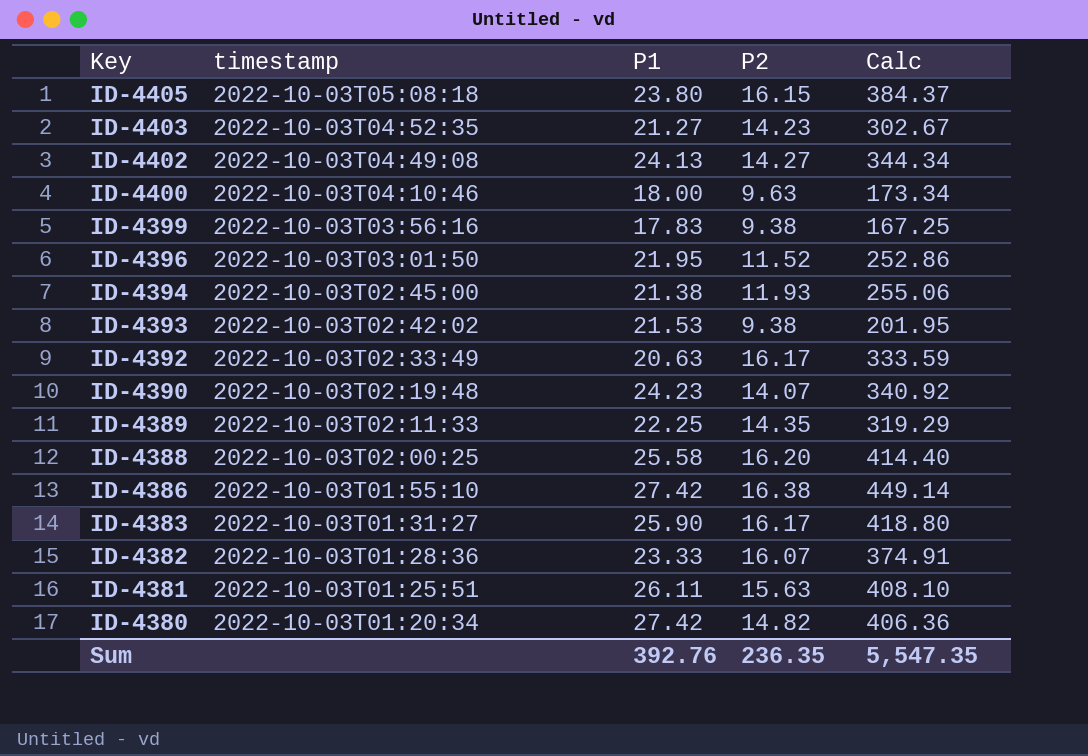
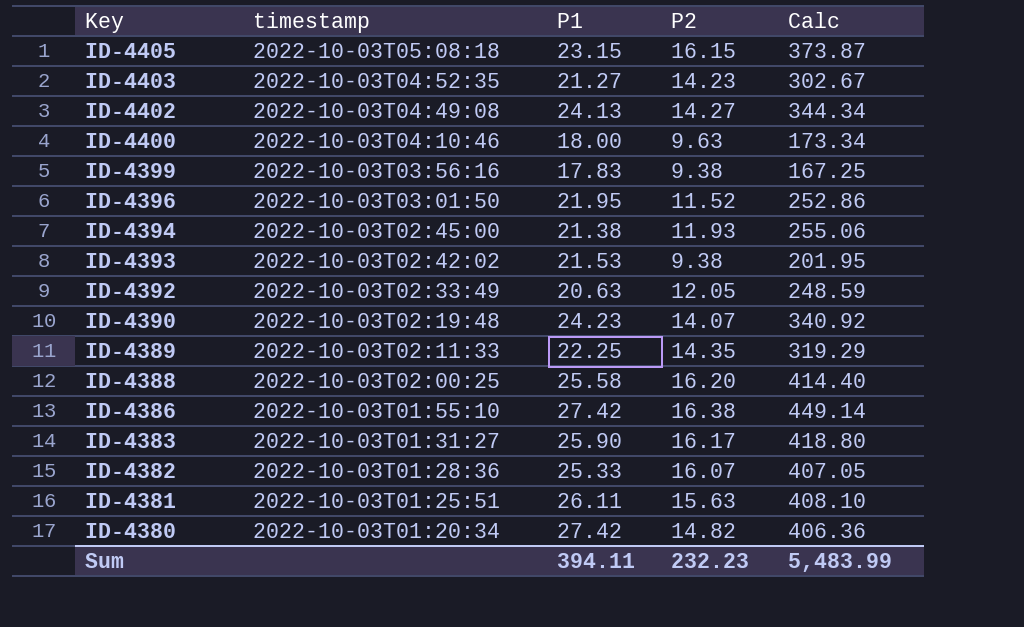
ID-4405 | P1: 23.80 -> 23.15
ID-4405 | Calc: 384.37 -> 373.87
ID-4392 | P2: 16.17 -> 12.05
ID-4392 | Calc: 333.59 -> 248.59
ID-4382 | P1: 23.33 -> 25.33
ID-4382 | Calc: 374.91 -> 407.05
Sum | P1: 392.76 -> 394.11
Sum | P2: 236.35 -> 232.23
Sum | Calc: 5,547.35 -> 5,483.99

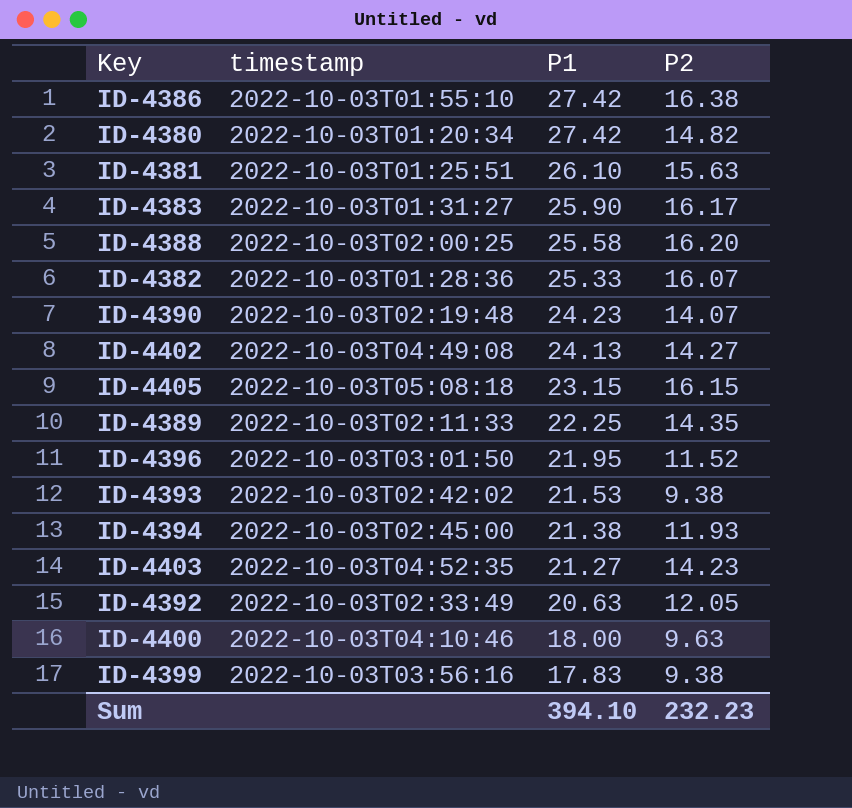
row order: Key descending -> P1 descending
column Calc | formula: [P1] * [P2] -> none
ID-4381 | P1: 26.11 -> 26.10
Sum | P1: 394.11 -> 394.10

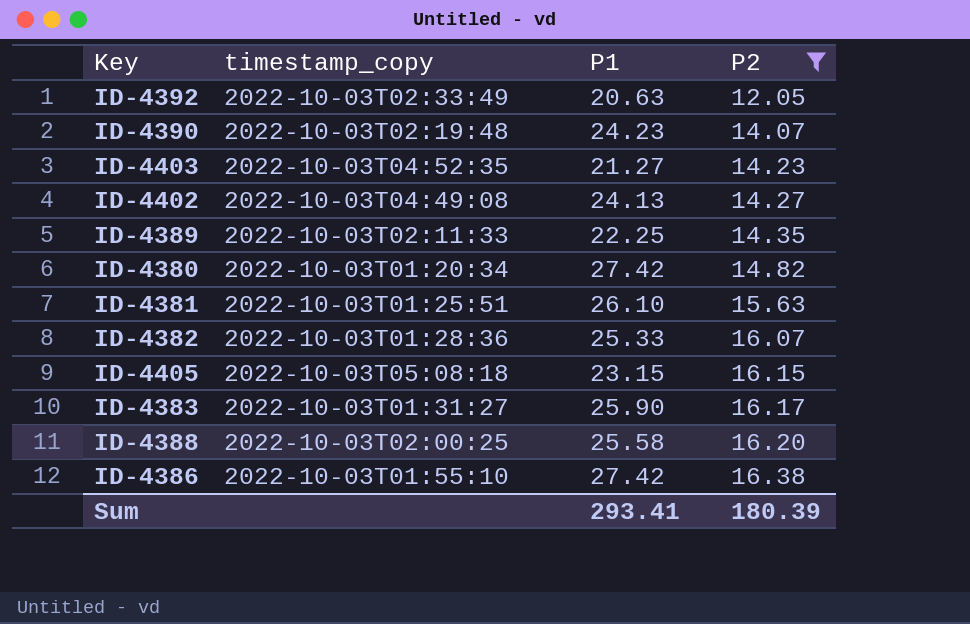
filter: none -> P2 >= 12.05
row order: P1 descending -> P2 ascending
column name: timestamp -> timestamp_copy
Sum | P1: 394.10 -> 293.41
Sum | P2: 232.23 -> 180.39

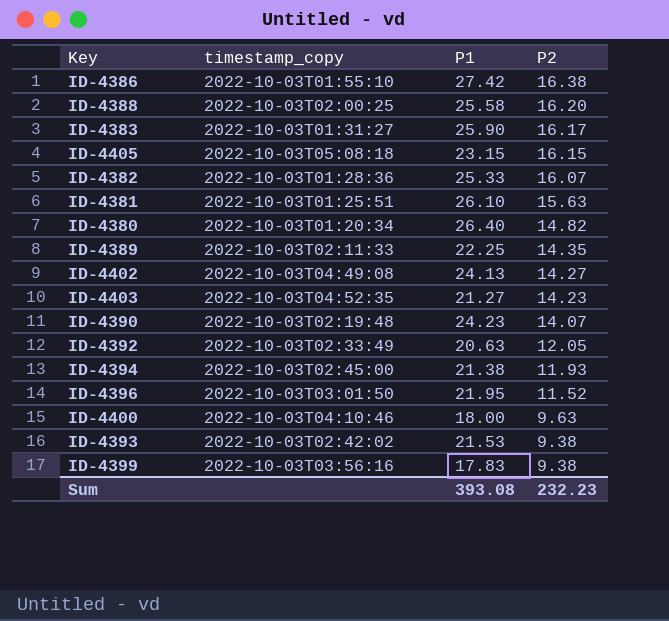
filter: P2 >= 12.05 -> none
row order: P2 ascending -> P2 descending
ID-4380 | P1: 27.42 -> 26.40
Sum | P1: 293.41 -> 393.08
Sum | P2: 180.39 -> 232.23

